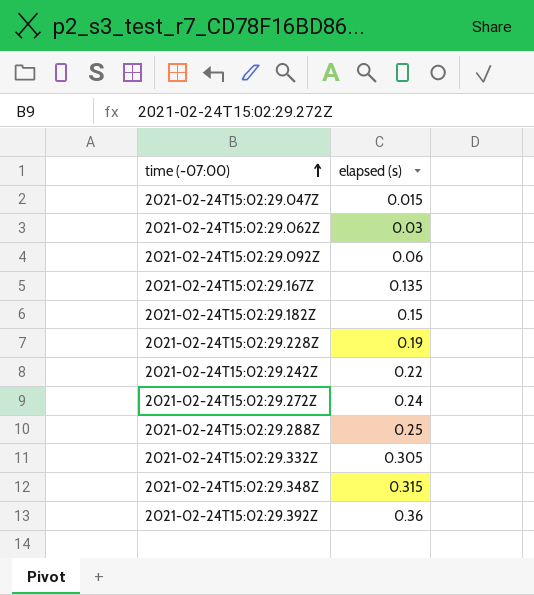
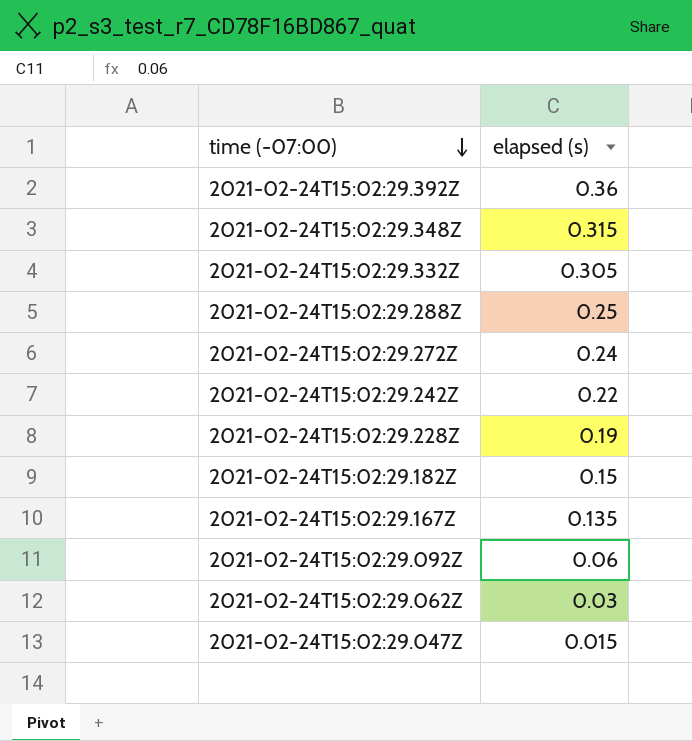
row order: time (-07:00) ascending -> time (-07:00) descending

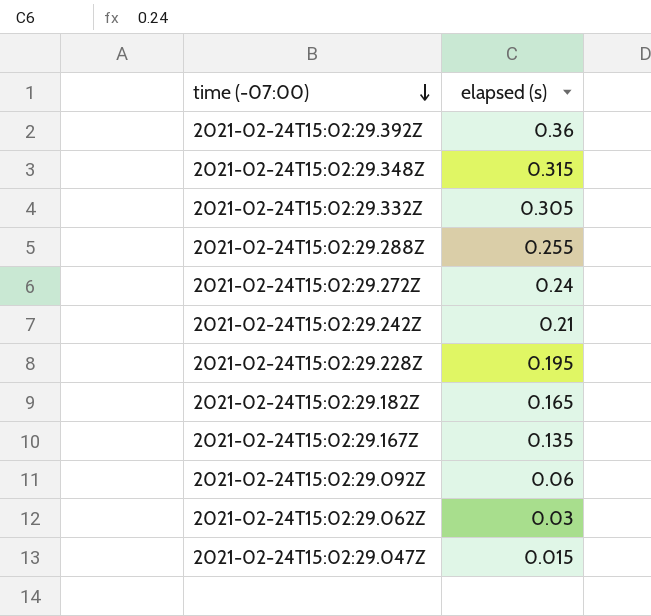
2021-02-24T15:02:29.288Z | elapsed (s): 0.25 -> 0.255
2021-02-24T15:02:29.242Z | elapsed (s): 0.22 -> 0.21
2021-02-24T15:02:29.228Z | elapsed (s): 0.19 -> 0.195
2021-02-24T15:02:29.182Z | elapsed (s): 0.15 -> 0.165

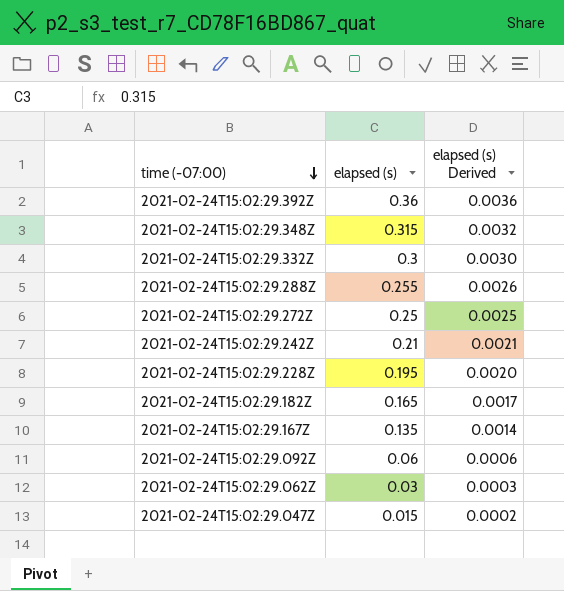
column elapsed (s) Derived | formula: none -> [elapsed (s)] * 0.01
2021-02-24T15:02:29.332Z | elapsed (s): 0.305 -> 0.3
2021-02-24T15:02:29.272Z | elapsed (s): 0.24 -> 0.25

